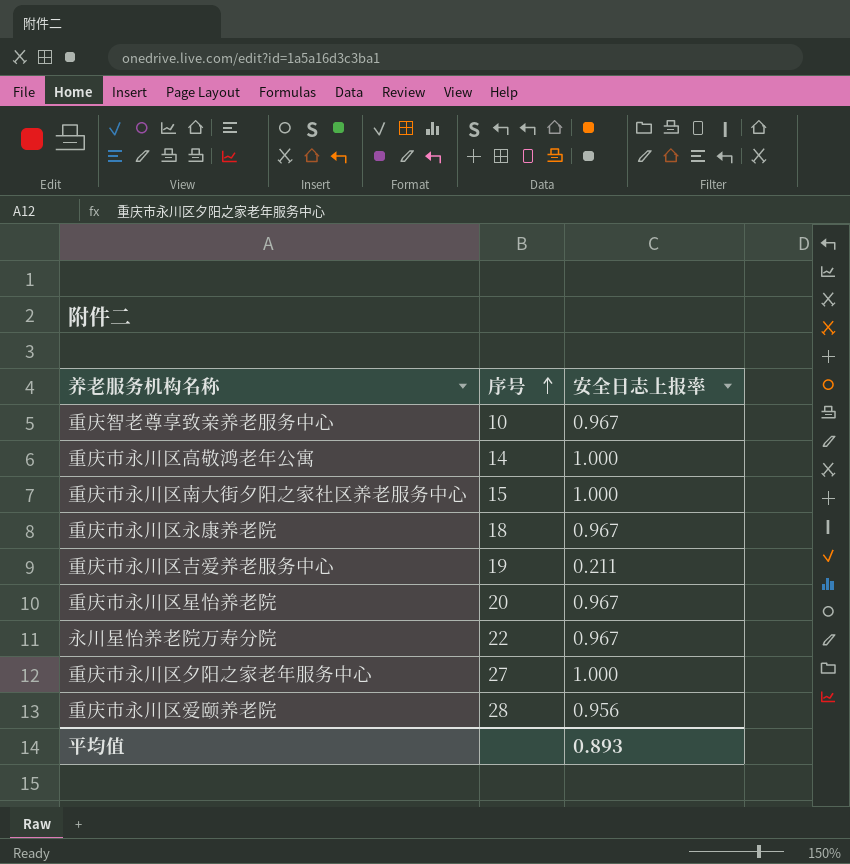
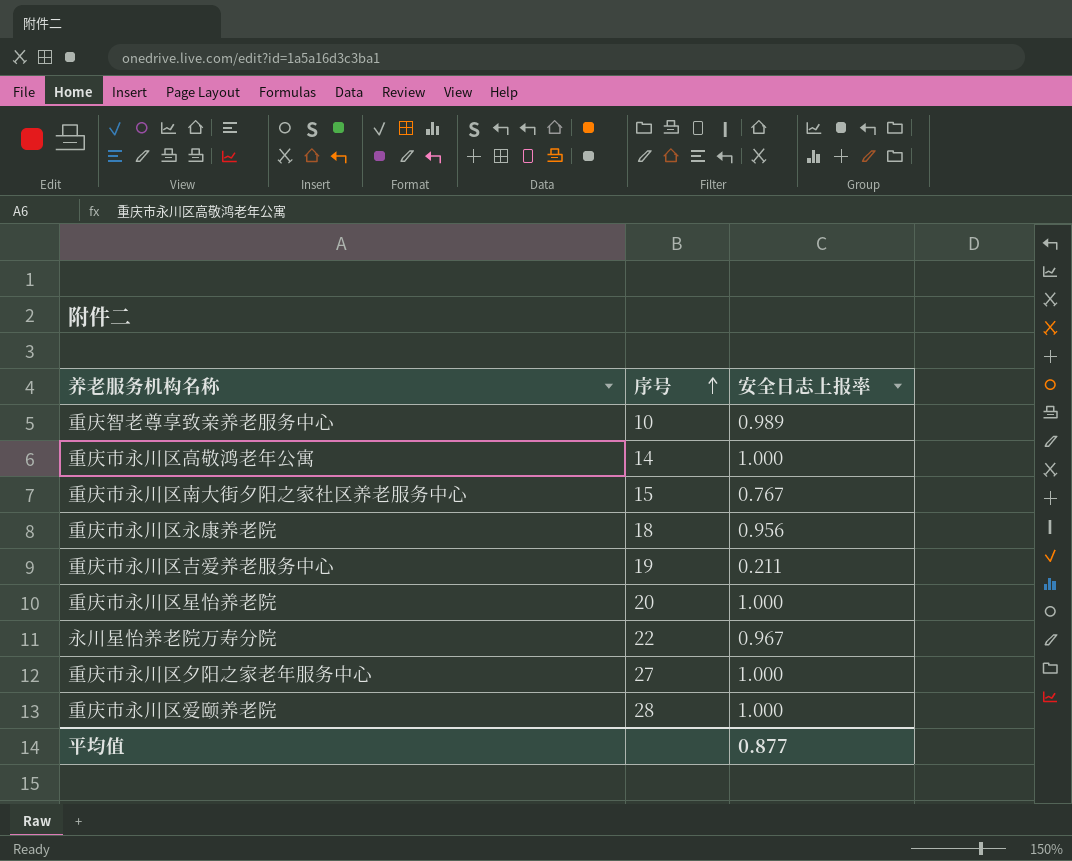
重庆智老尊享致亲养老服务中心 | 安全日志上报率: 0.967 -> 0.989
重庆市永川区南大街夕阳之家社区养老服务中心 | 安全日志上报率: 1.000 -> 0.767
重庆市永川区永康养老院 | 安全日志上报率: 0.967 -> 0.956
重庆市永川区星怡养老院 | 安全日志上报率: 0.967 -> 1.000
重庆市永川区爱颐养老院 | 安全日志上报率: 0.956 -> 1.000
平均值 | 安全日志上报率: 0.893 -> 0.877

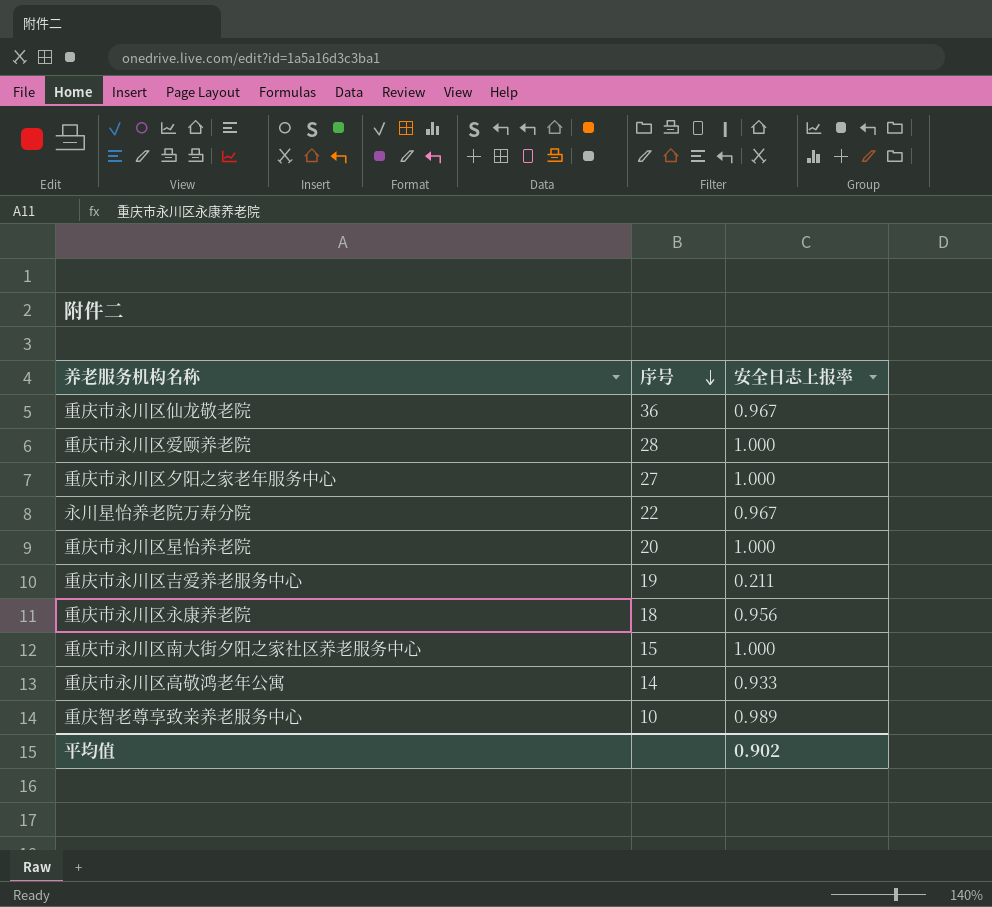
row order: 序号 ascending -> 序号 descending
row 重庆市永川区仙龙敬老院: none -> 36 | 0.967
重庆市永川区南大街夕阳之家社区养老服务中心 | 安全日志上报率: 0.767 -> 1.000
重庆市永川区高敬鸿老年公寓 | 安全日志上报率: 1.000 -> 0.933
平均值 | 安全日志上报率: 0.877 -> 0.902

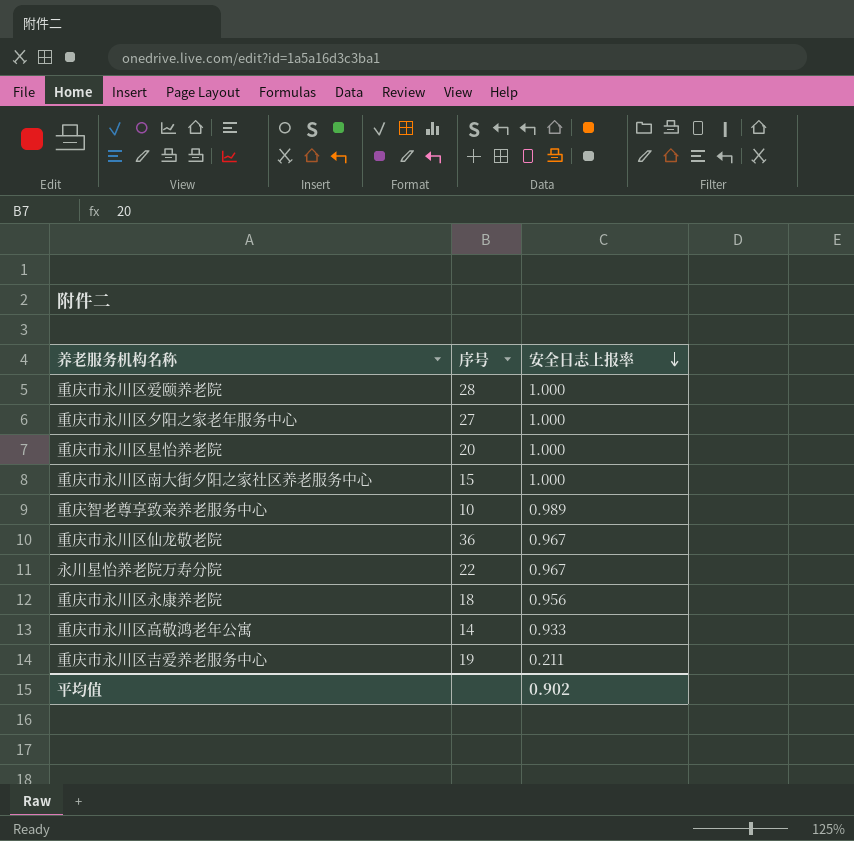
row order: 序号 descending -> 安全日志上报率 descending

